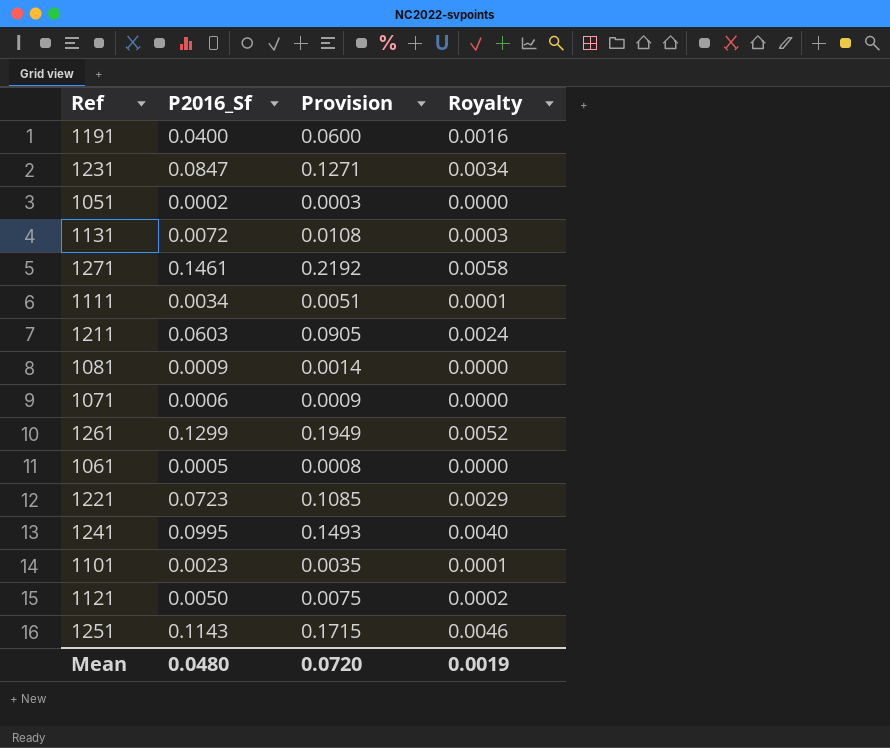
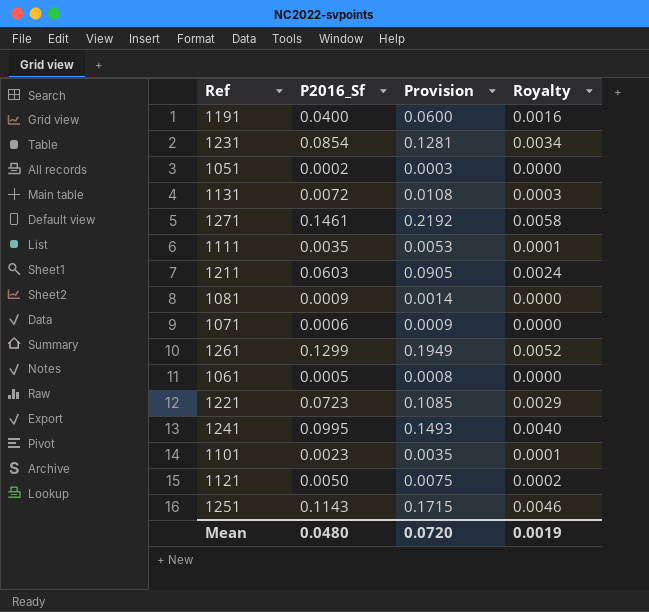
1231 | P2016_Sf: 0.0847 -> 0.0854
1231 | Provision: 0.1271 -> 0.1281
1111 | P2016_Sf: 0.0034 -> 0.0035
1111 | Provision: 0.0051 -> 0.0053

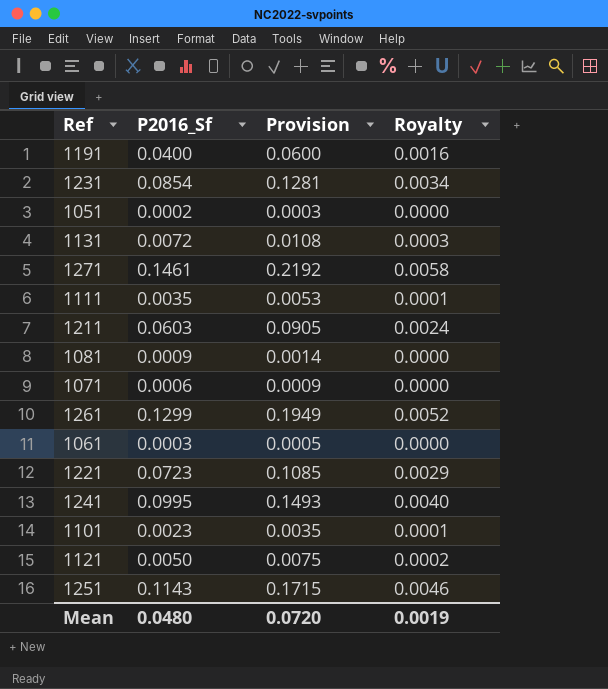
1061 | P2016_Sf: 0.0005 -> 0.0003
1061 | Provision: 0.0008 -> 0.0005

